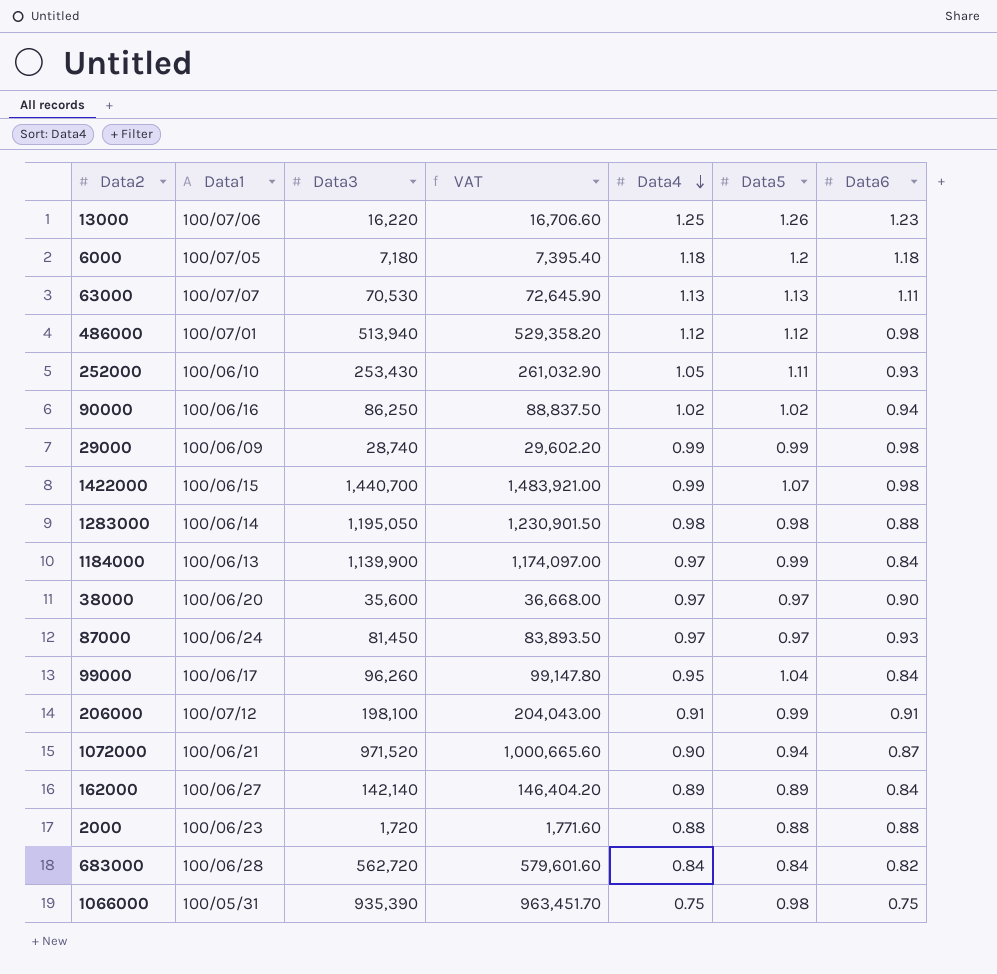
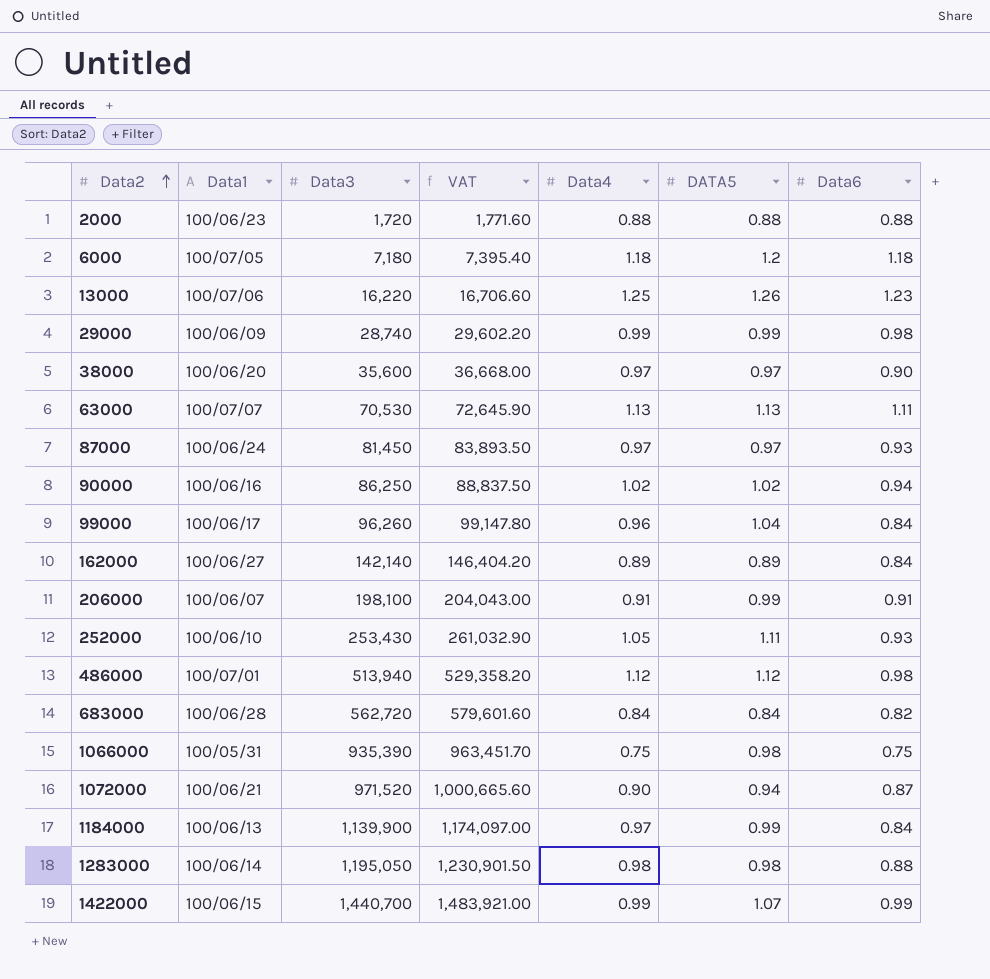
row order: Data4 descending -> Data2 ascending
column name: Data5 -> DATA5
99000 | Data4: 0.95 -> 0.96
206000 | Data1: 100/07/12 -> 100/06/07
1422000 | Data6: 0.98 -> 0.99

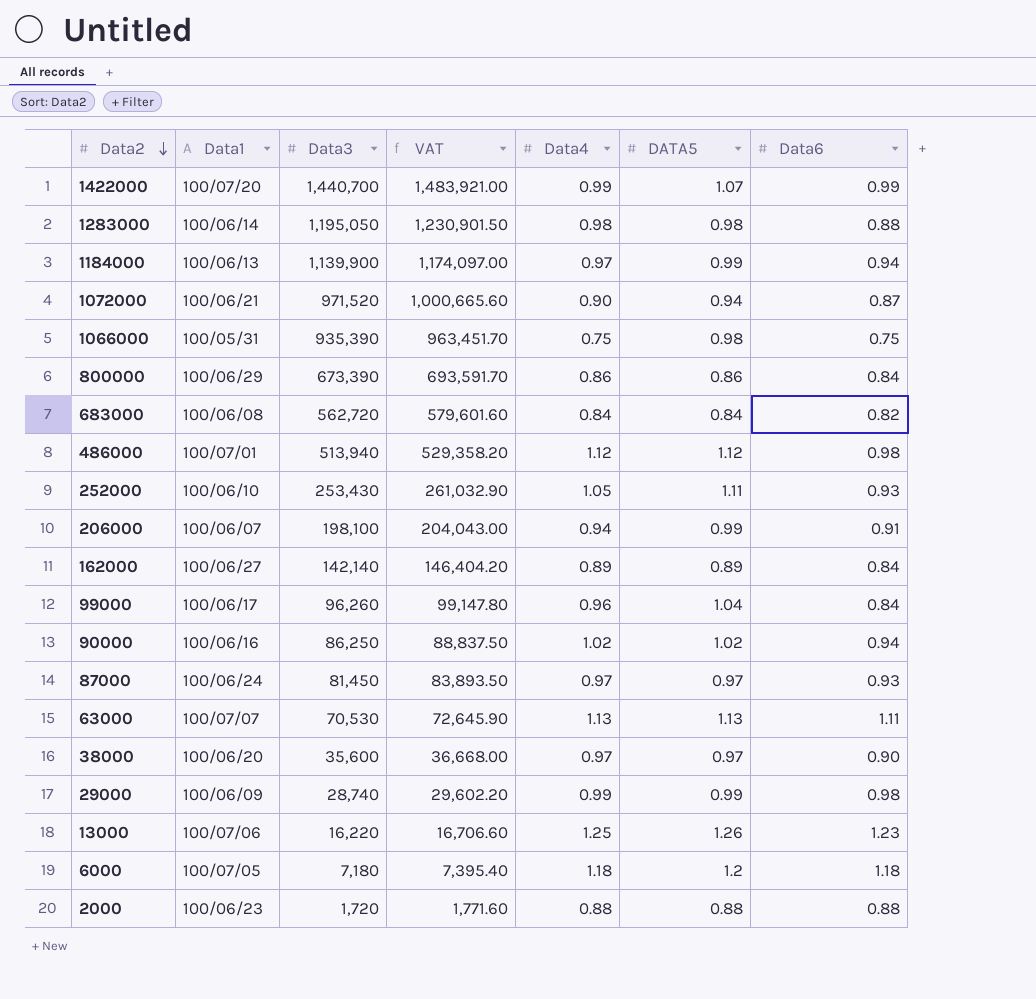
row order: Data2 ascending -> Data2 descending
1422000 | Data1: 100/06/15 -> 100/07/20
1184000 | Data6: 0.84 -> 0.94
row 800000: none -> 100/06/29 | 673,390 | 693,591.70 | 0.86 | 0.86 | 0.84
683000 | Data1: 100/06/28 -> 100/06/08
206000 | Data4: 0.91 -> 0.94

